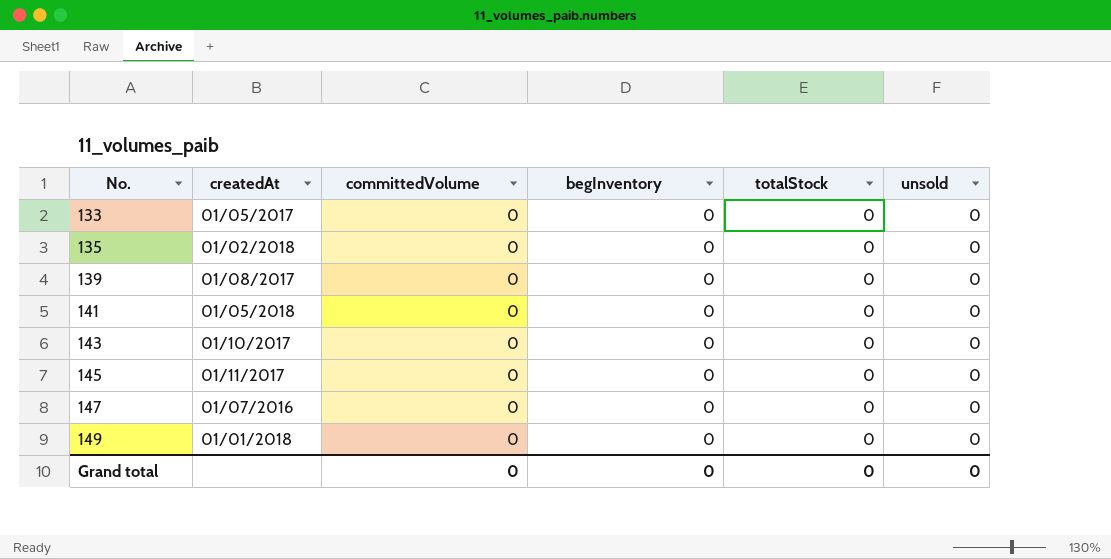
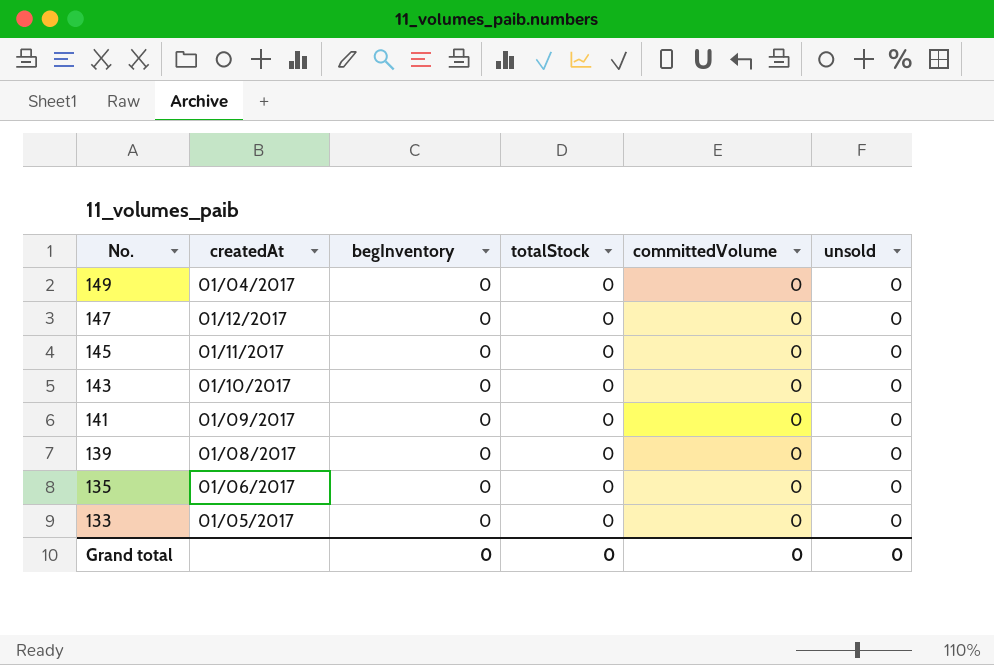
row order: No. ascending -> No. descending
column committedVolume | position: 3 -> 5
149 | createdAt: 01/01/2018 -> 01/04/2017
147 | createdAt: 01/07/2016 -> 01/12/2017
141 | createdAt: 01/05/2018 -> 01/09/2017
135 | createdAt: 01/02/2018 -> 01/06/2017

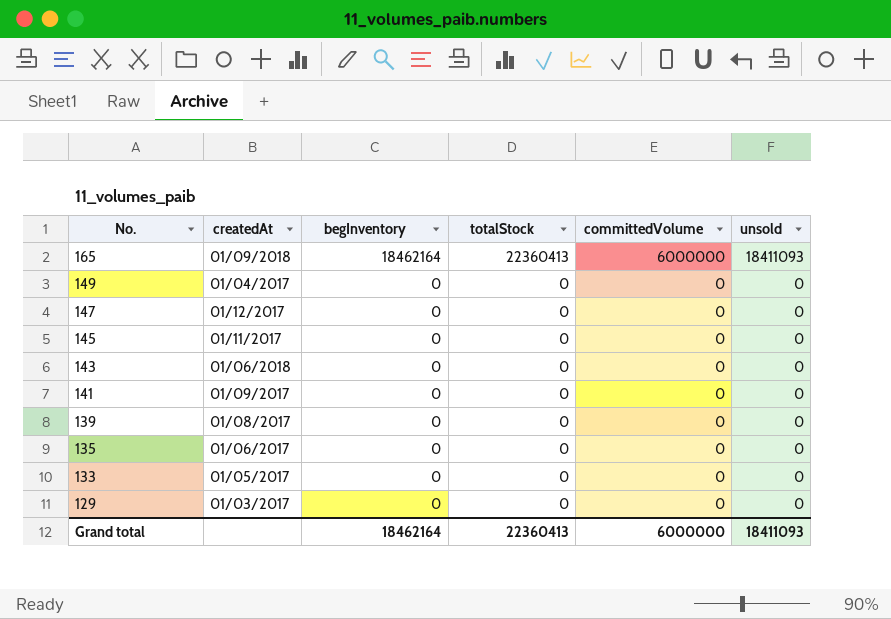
row 165: none -> 01/09/2018 | 18462164 | 22360413 | 6000000 | 18411093
143 | createdAt: 01/10/2017 -> 01/06/2018
row 129: none -> 01/03/2017 | 0 | 0 | 0 | 0
Grand total | begInventory: 0 -> 18462164
Grand total | totalStock: 0 -> 22360413
Grand total | committedVolume: 0 -> 6000000
Grand total | unsold: 0 -> 18411093

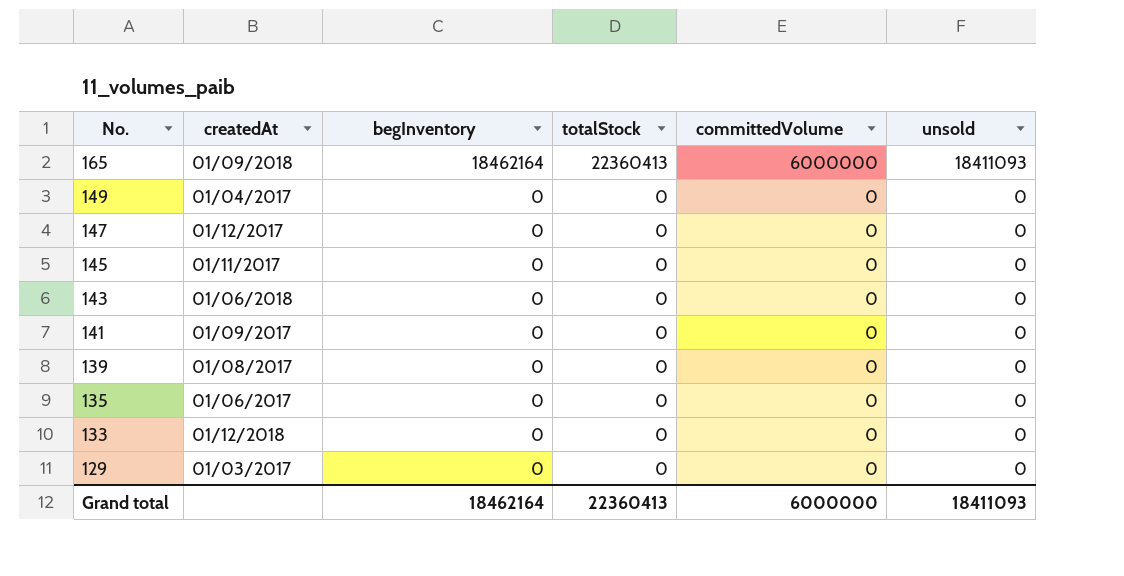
133 | createdAt: 01/05/2017 -> 01/12/2018

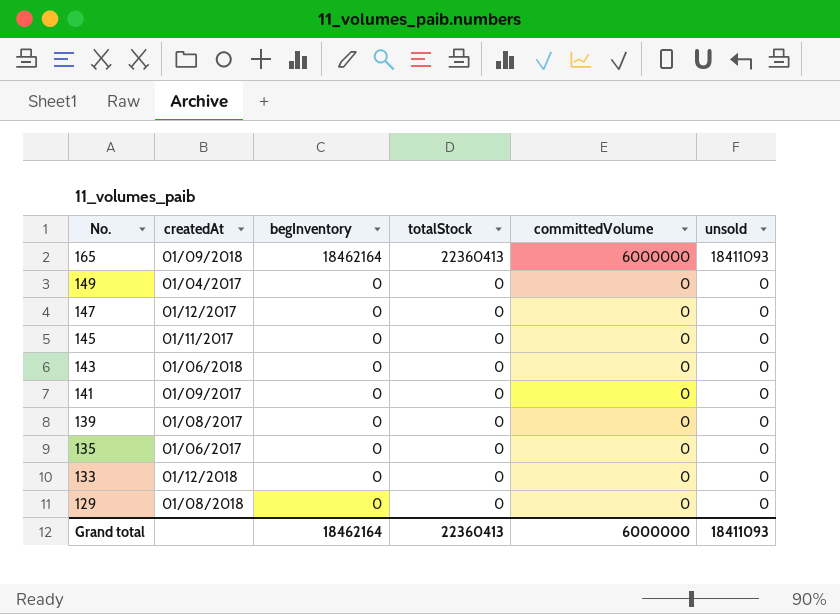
129 | createdAt: 01/03/2017 -> 01/08/2018

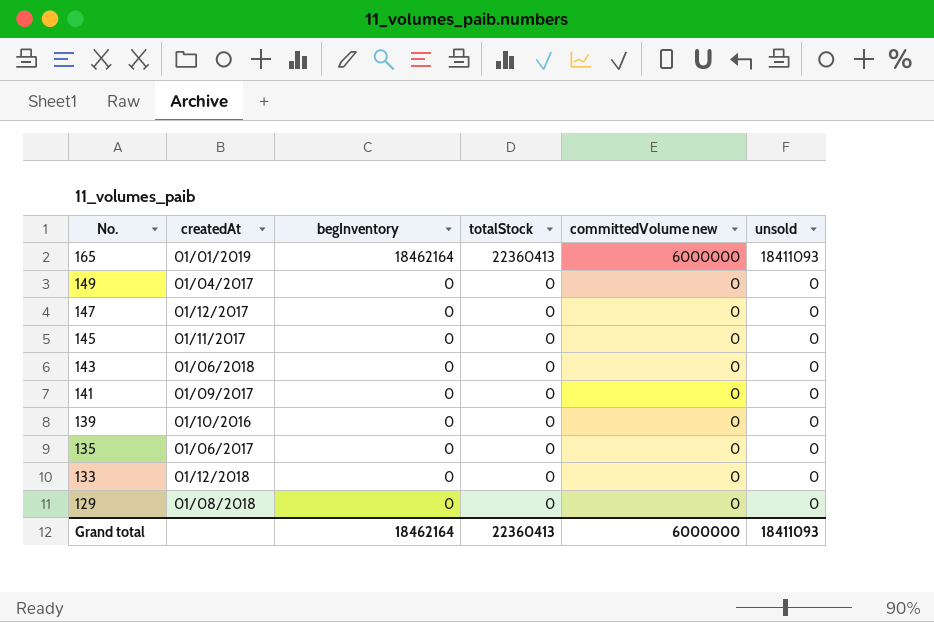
column name: committedVolume -> committedVolume new
165 | createdAt: 01/09/2018 -> 01/01/2019
139 | createdAt: 01/08/2017 -> 01/10/2016

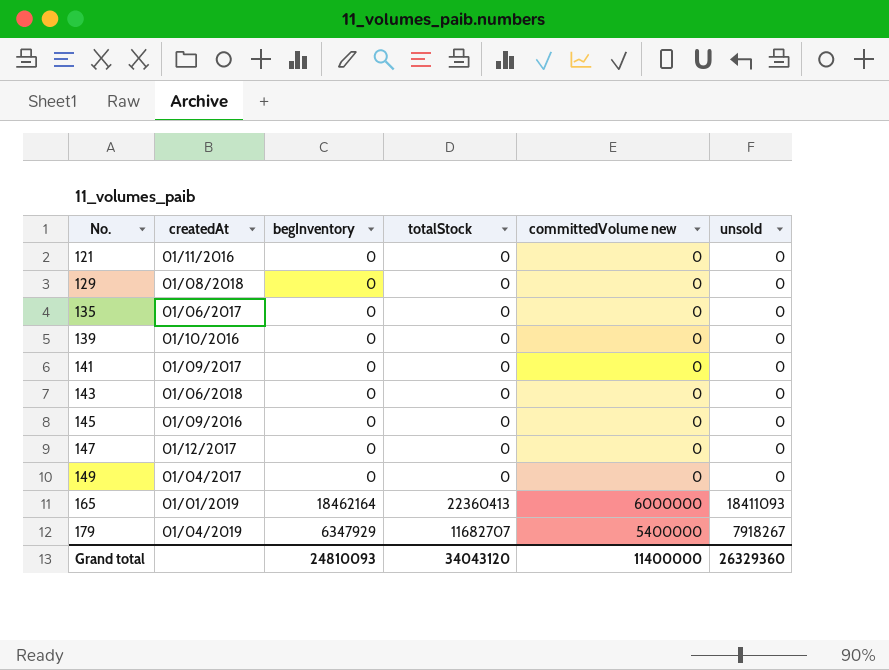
row order: No. descending -> No. ascending
row 133: 01/12/2018 | 0 | 0 | 0 | 0 -> none
row 121: none -> 01/11/2016 | 0 | 0 | 0 | 0
145 | createdAt: 01/11/2017 -> 01/09/2016
row 179: none -> 01/04/2019 | 6347929 | 11682707 | 5400000 | 7918267
Grand total | begInventory: 18462164 -> 24810093
Grand total | totalStock: 22360413 -> 34043120
Grand total | committedVolume new: 6000000 -> 11400000
Grand total | unsold: 18411093 -> 26329360

